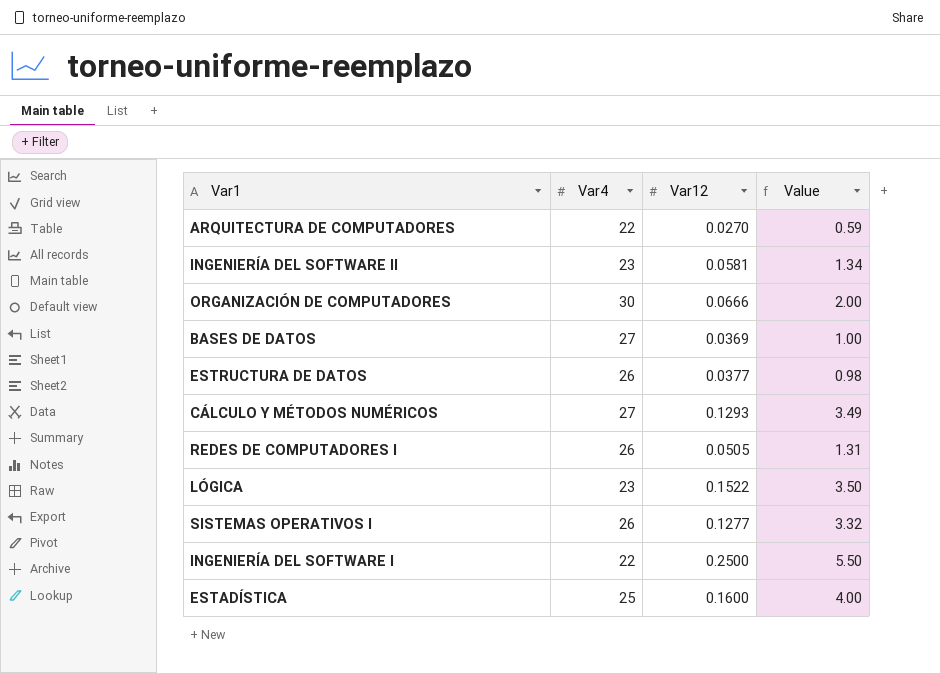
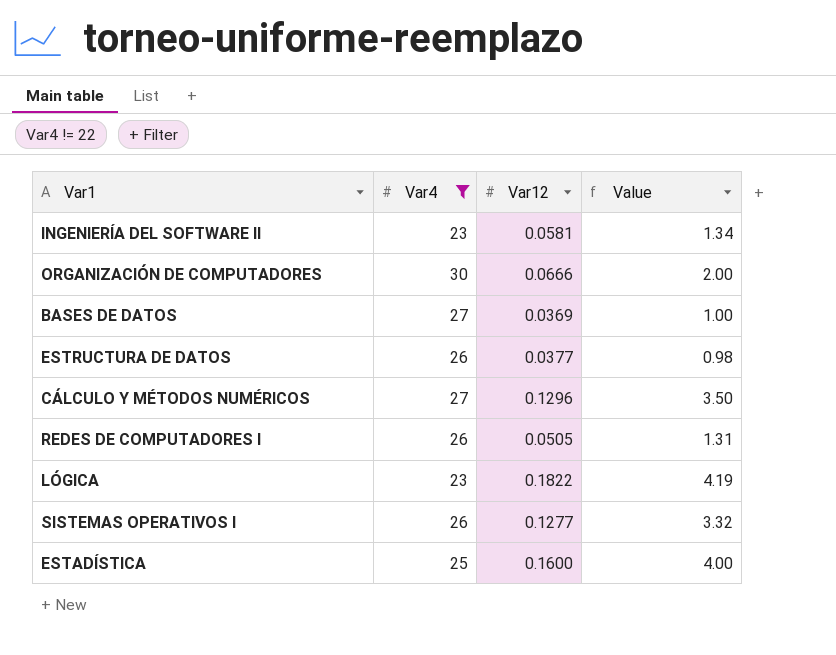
filter: none -> Var4 != 22
CÁLCULO Y MÉTODOS NUMÉRICOS | Var12: 0.1293 -> 0.1296
CÁLCULO Y MÉTODOS NUMÉRICOS | Value: 3.49 -> 3.50
LÓGICA | Var12: 0.1522 -> 0.1822
LÓGICA | Value: 3.50 -> 4.19

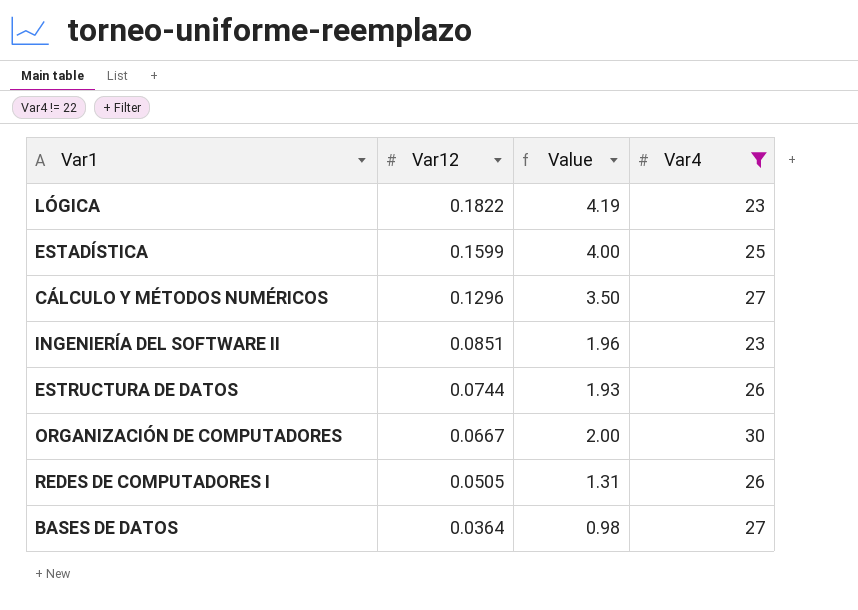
row order: none -> Var12 descending
column Var4 | position: 2 -> 4
row SISTEMAS OPERATIVOS I: 26 | 0.1277 | 3.32 -> none
ESTADÍSTICA | Var12: 0.1600 -> 0.1599
INGENIERÍA DEL SOFTWARE II | Var12: 0.0581 -> 0.0851
INGENIERÍA DEL SOFTWARE II | Value: 1.34 -> 1.96
ESTRUCTURA DE DATOS | Var12: 0.0377 -> 0.0744
ESTRUCTURA DE DATOS | Value: 0.98 -> 1.93
ORGANIZACIÓN DE COMPUTADORES | Var12: 0.0666 -> 0.0667
BASES DE DATOS | Var12: 0.0369 -> 0.0364
BASES DE DATOS | Value: 1.00 -> 0.98

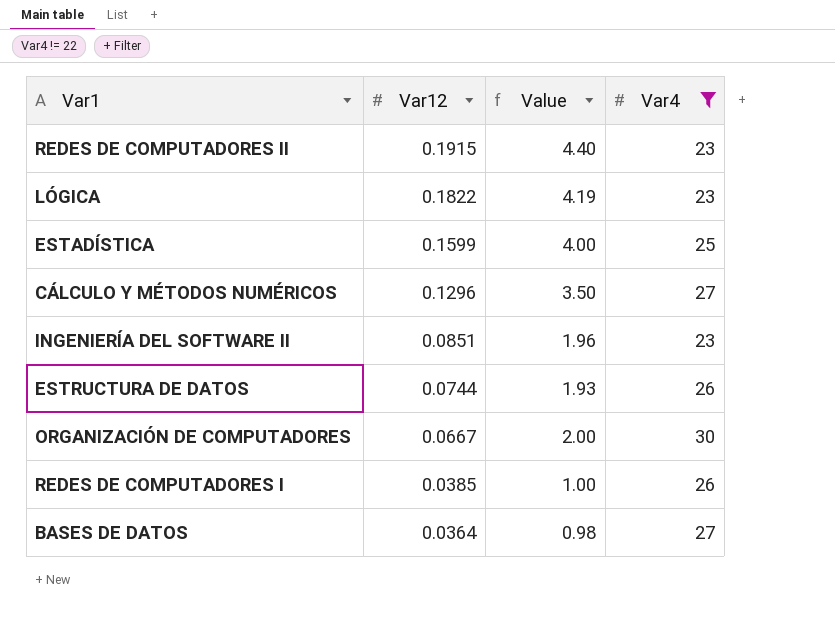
row REDES DE COMPUTADORES II: none -> 0.1915 | 4.40 | 23
REDES DE COMPUTADORES I | Var12: 0.0505 -> 0.0385
REDES DE COMPUTADORES I | Value: 1.31 -> 1.00

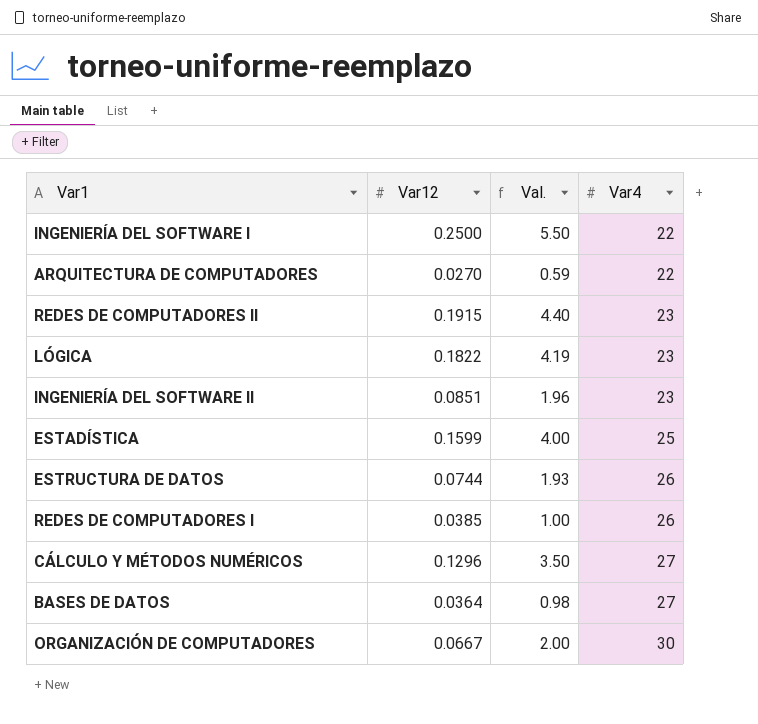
filter: Var4 != 22 -> none
row order: Var12 descending -> Var4 ascending
column name: Value -> Val.

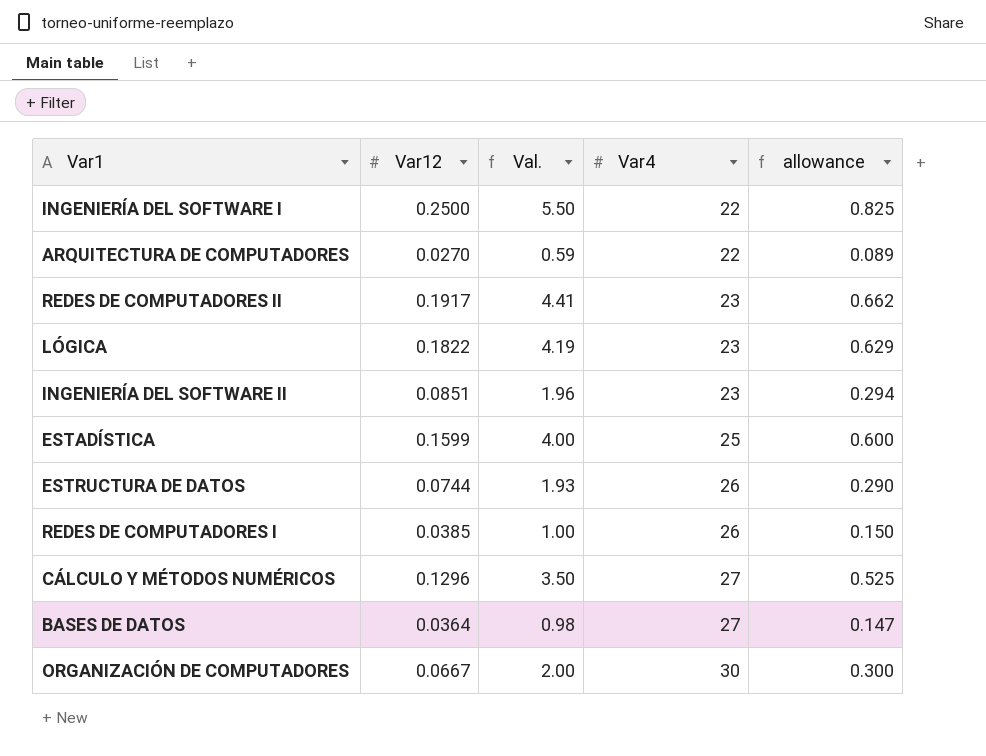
column allowance | formula: none -> [Val.] * 0.15
REDES DE COMPUTADORES II | Var12: 0.1915 -> 0.1917
REDES DE COMPUTADORES II | Val.: 4.40 -> 4.41

